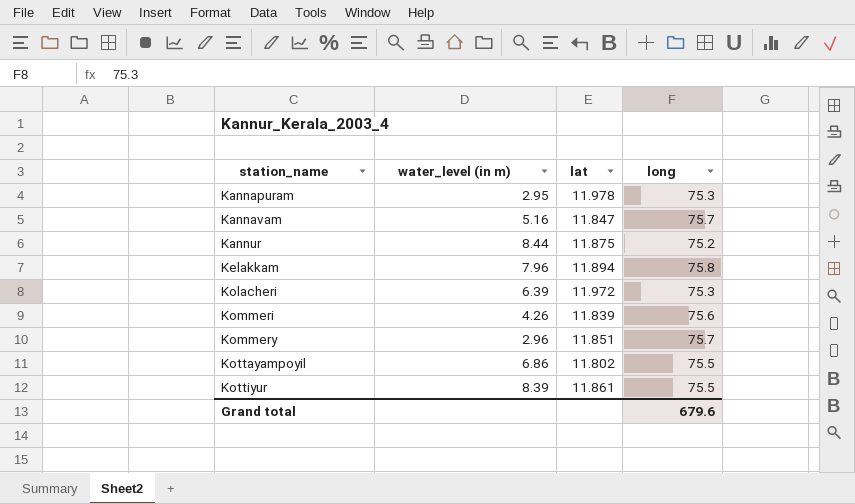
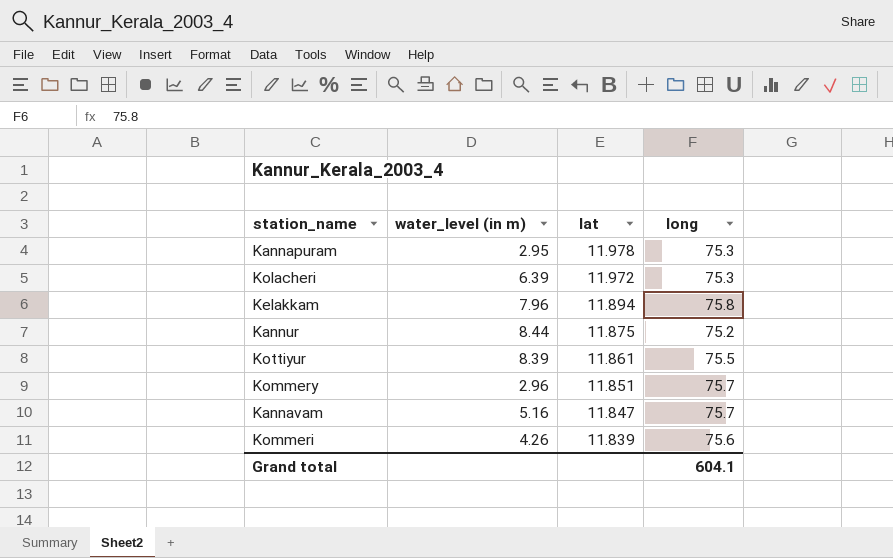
row order: station_name ascending -> lat descending
row Kottayampoyil: 6.86 | 11.802 | 75.5 -> none
Grand total | long: 679.6 -> 604.1

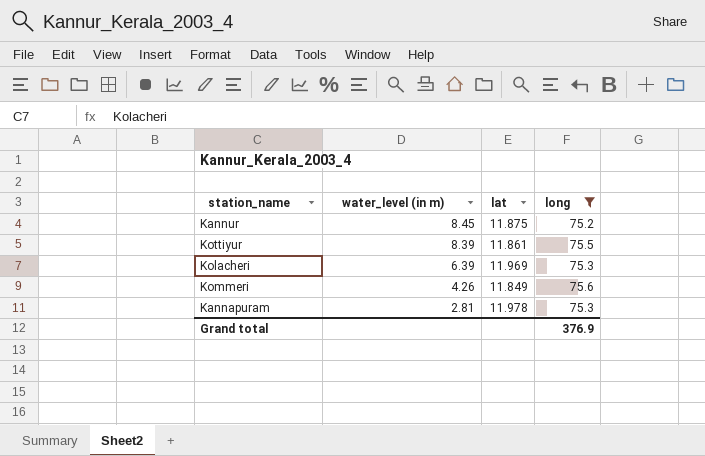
filter: none -> long <= 75.6
row order: lat descending -> water_level (in m) descending
Kannur | water_level (in m): 8.44 -> 8.45
Kolacheri | lat: 11.972 -> 11.969
Kommeri | lat: 11.839 -> 11.849
Kannapuram | water_level (in m): 2.95 -> 2.81
Grand total | long: 604.1 -> 376.9

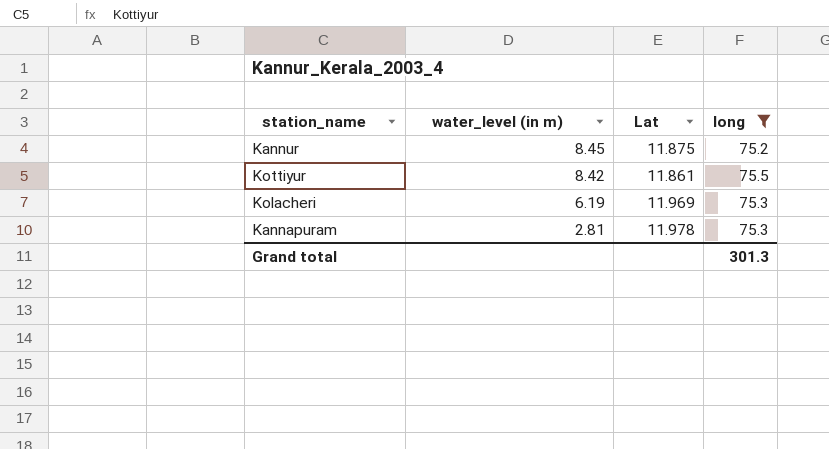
column name: lat -> Lat
row Kommeri: 4.26 | 11.849 | 75.6 -> none
Kottiyur | water_level (in m): 8.39 -> 8.42
Kolacheri | water_level (in m): 6.39 -> 6.19
Grand total | long: 376.9 -> 301.3

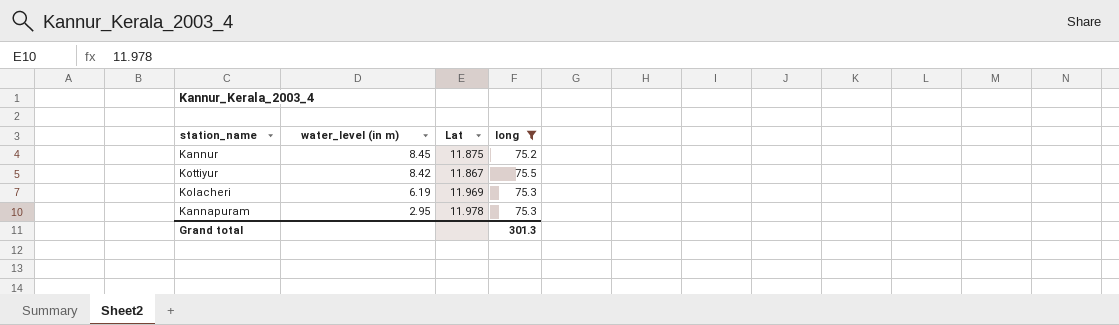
Kottiyur | Lat: 11.861 -> 11.867
Kannapuram | water_level (in m): 2.81 -> 2.95

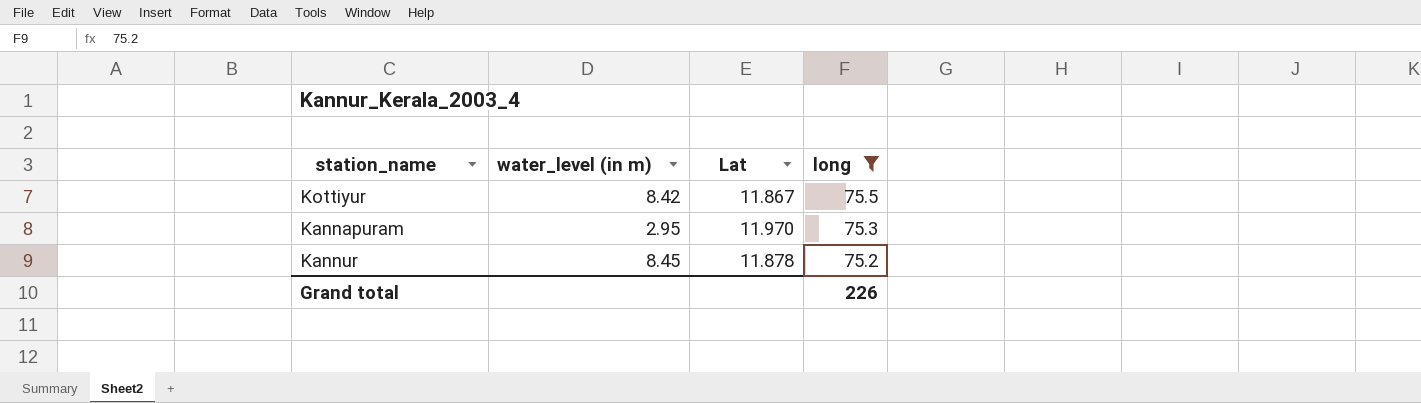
row order: water_level (in m) descending -> long descending
row Kolacheri: 6.19 | 11.969 | 75.3 -> none
Kannapuram | Lat: 11.978 -> 11.970
Kannur | Lat: 11.875 -> 11.878
Grand total | long: 301.3 -> 226

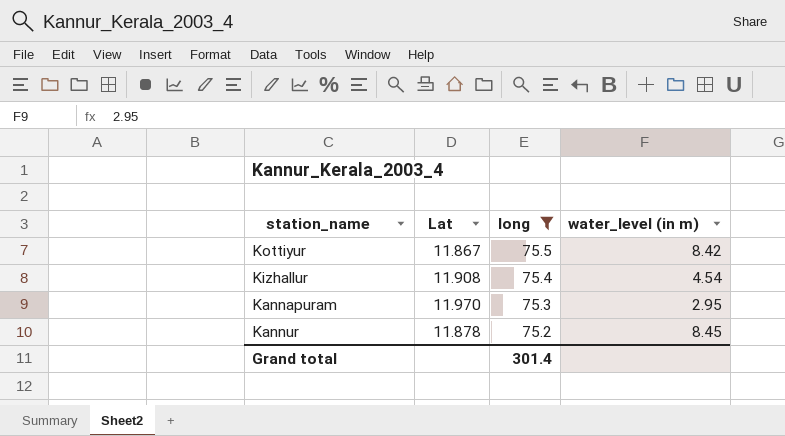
column water_level (in m) | position: 2 -> 4
row Kizhallur: none -> 11.908 | 75.4 | 4.54
Grand total | long: 226 -> 301.4

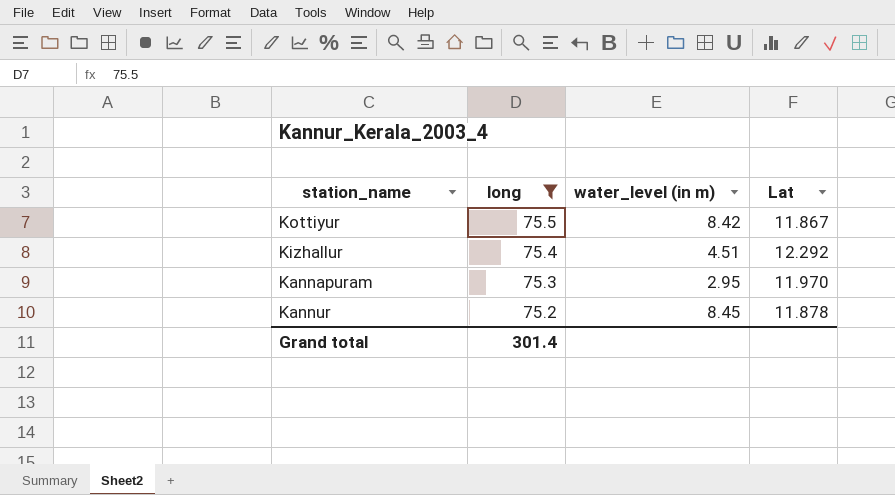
column Lat | position: 2 -> 4
Kizhallur | water_level (in m): 4.54 -> 4.51
Kizhallur | Lat: 11.908 -> 12.292

